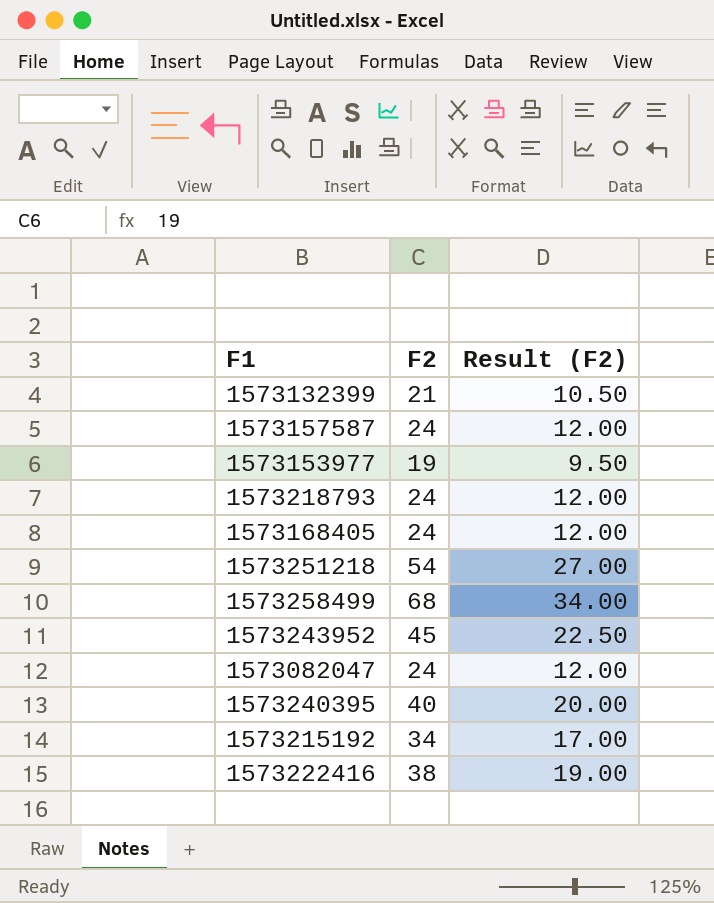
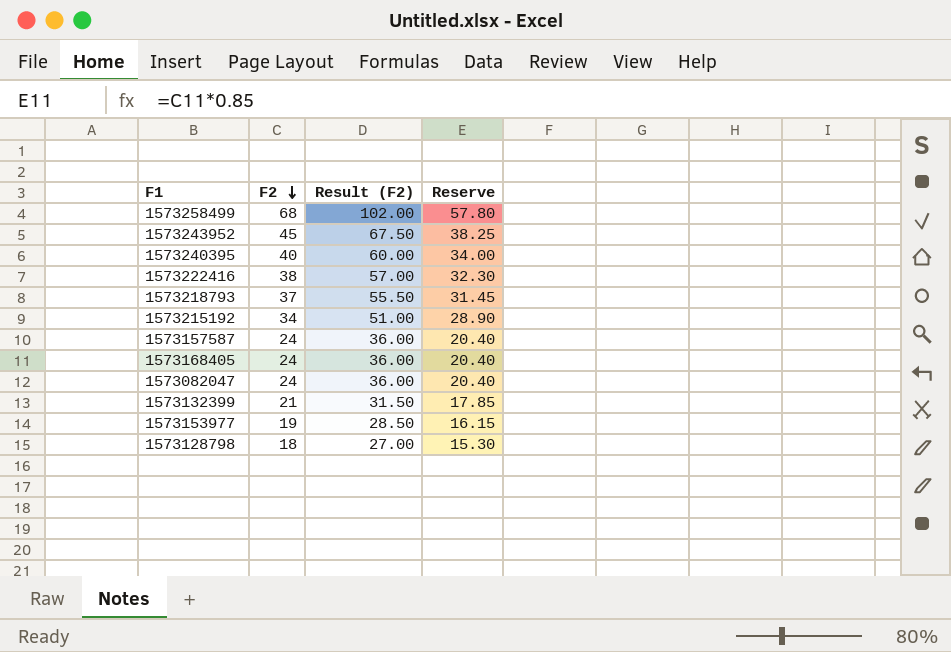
row order: none -> F2 descending
column Result (F2) | formula: [F2] * 0.5 -> [F2] * 1.5
column Reserve | formula: none -> [F2] * 0.85
row 1573251218: 54 | 27.00 -> none
1573218793 | F2: 24 -> 37
row 1573128798: none -> 18 | 27.00 | 15.30

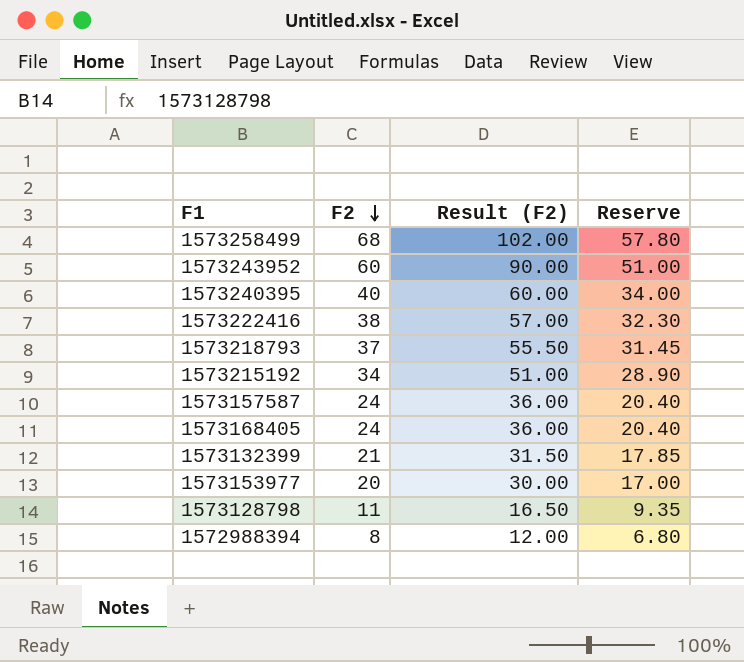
row 1573082047: 24 | 36.00 | 20.40 -> none
1573243952 | F2: 45 -> 60
1573243952 | Result (F2): 67.50 -> 90.00
1573243952 | Reserve: 38.25 -> 51.00
1573153977 | F2: 19 -> 20
1573153977 | Result (F2): 28.50 -> 30.00
1573153977 | Reserve: 16.15 -> 17.00
1573128798 | F2: 18 -> 11
1573128798 | Result (F2): 27.00 -> 16.50
1573128798 | Reserve: 15.30 -> 9.35
row 1572988394: none -> 8 | 12.00 | 6.80

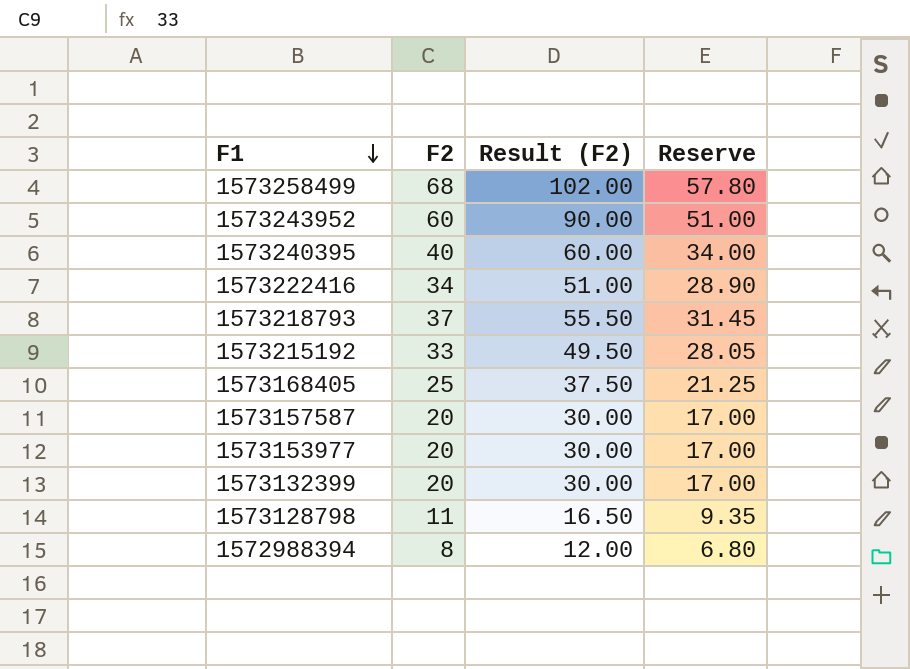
row order: F2 descending -> F1 descending
1573222416 | F2: 38 -> 34
1573222416 | Result (F2): 57.00 -> 51.00
1573222416 | Reserve: 32.30 -> 28.90
1573215192 | F2: 34 -> 33
1573215192 | Result (F2): 51.00 -> 49.50
1573215192 | Reserve: 28.90 -> 28.05
1573168405 | F2: 24 -> 25
1573168405 | Result (F2): 36.00 -> 37.50
1573168405 | Reserve: 20.40 -> 21.25
1573157587 | F2: 24 -> 20
1573157587 | Result (F2): 36.00 -> 30.00
1573157587 | Reserve: 20.40 -> 17.00
1573132399 | F2: 21 -> 20
1573132399 | Result (F2): 31.50 -> 30.00
1573132399 | Reserve: 17.85 -> 17.00

